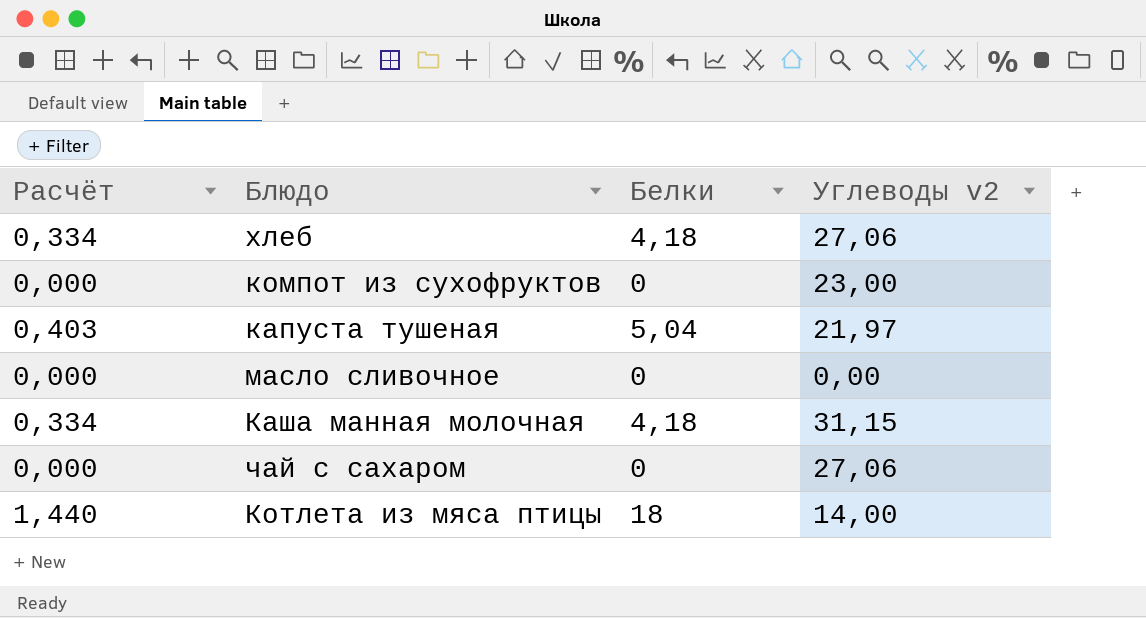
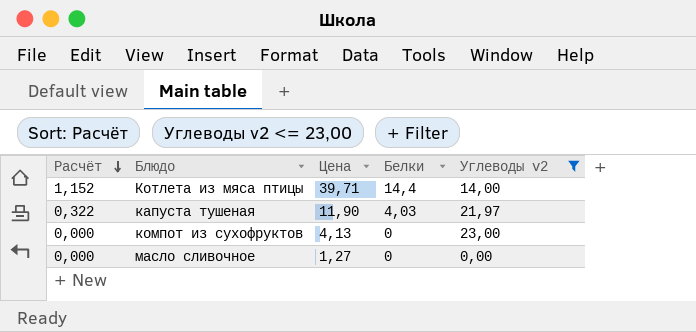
filter: none -> Углеводы v2 <= 23,00
row order: none -> Расчёт descending
column Цена | position: none -> 3
Котлета из мяса птицы | Расчёт: 1,440 -> 1,152
Котлета из мяса птицы | Белки: 18 -> 14,4
капуста тушеная | Расчёт: 0,403 -> 0,322
капуста тушеная | Белки: 5,04 -> 4,03

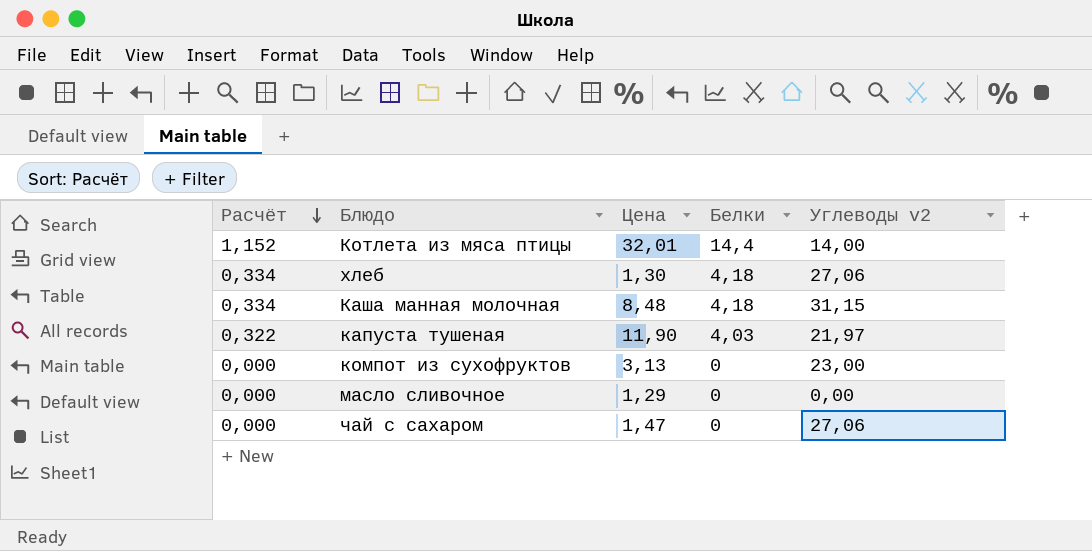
filter: Углеводы v2 <= 23,00 -> none
Котлета из мяса птицы | Цена: 39,71 -> 32,01
компот из сухофруктов | Цена: 4,13 -> 3,13
масло сливочное | Цена: 1,27 -> 1,29

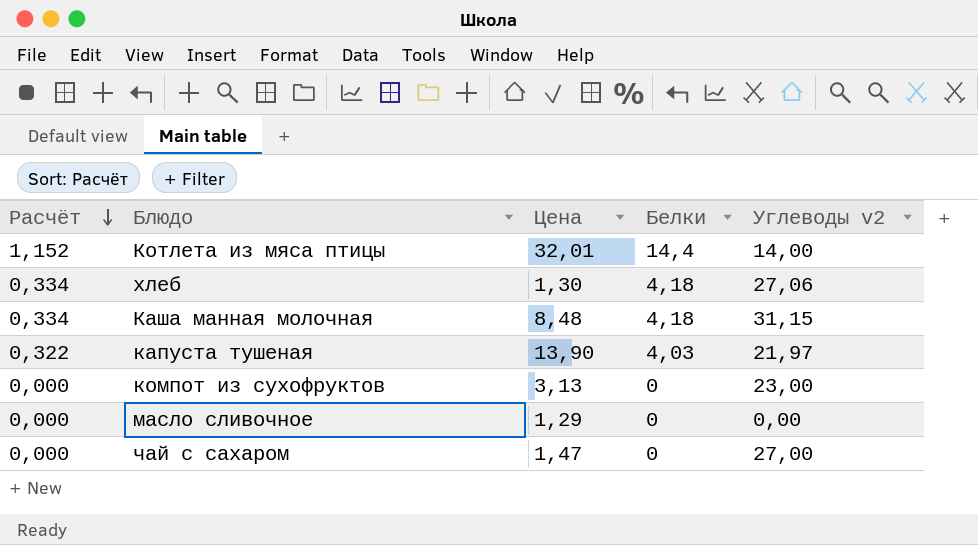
капуста тушеная | Цена: 11,90 -> 13,90
чай с сахаром | Углеводы v2: 27,06 -> 27,00

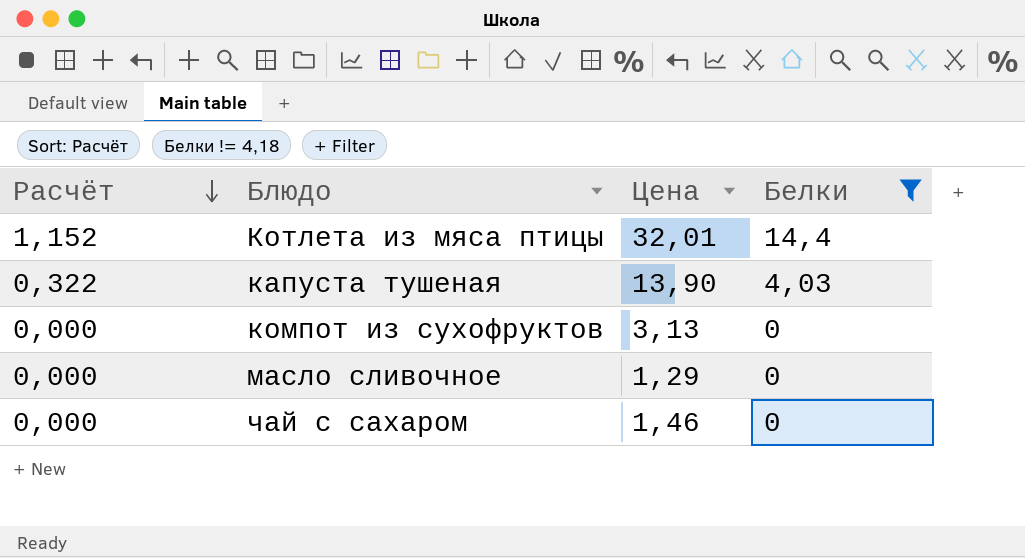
filter: none -> Белки != 4,18
column Углеводы v2 | position: 5 -> none
чай с сахаром | Цена: 1,47 -> 1,46

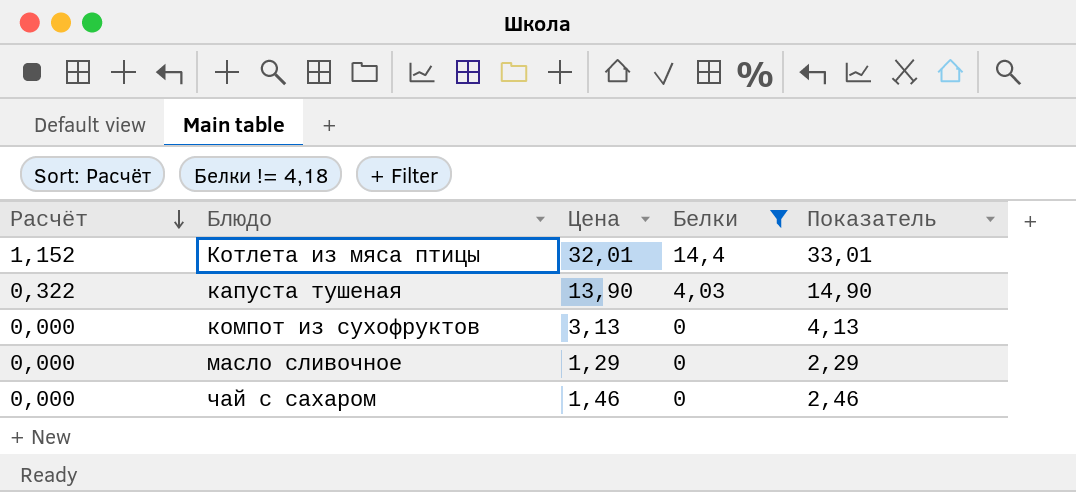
column Показатель | formula: none -> [Цена] + 1

